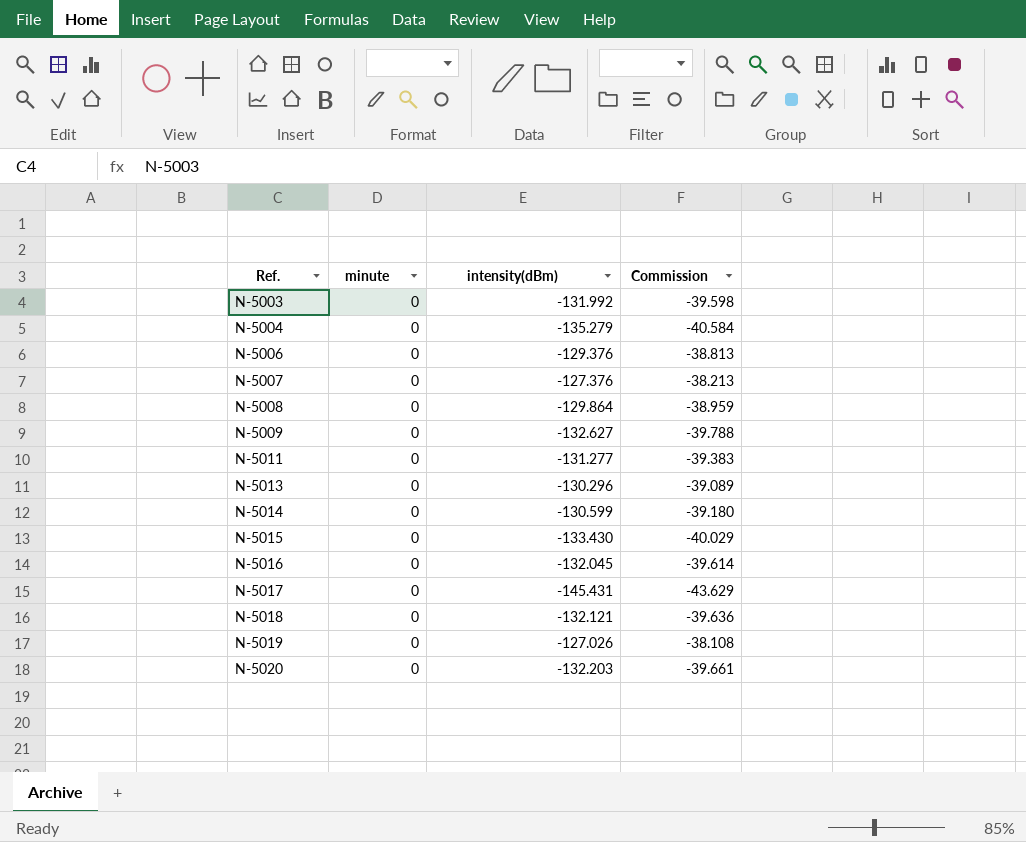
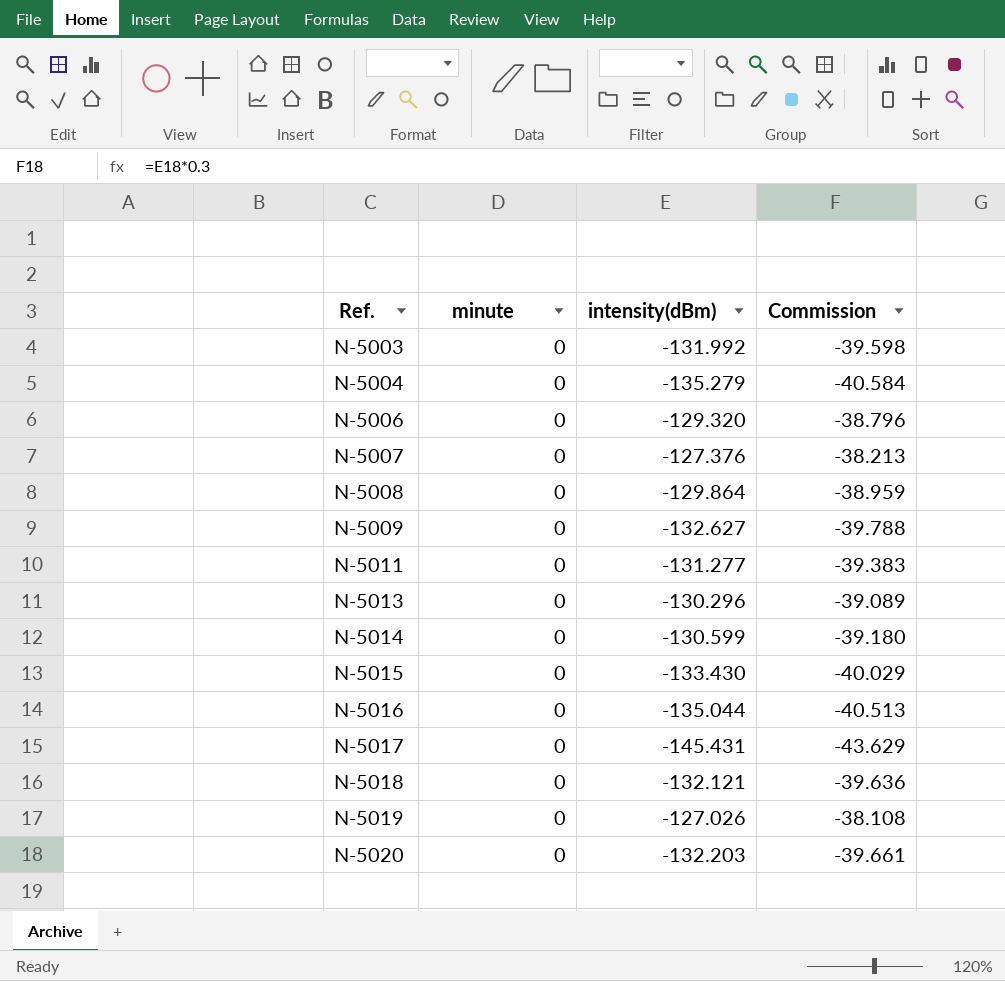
N-5006 | intensity(dBm): -129.376 -> -129.320
N-5006 | Commission: -38.813 -> -38.796
N-5016 | intensity(dBm): -132.045 -> -135.044
N-5016 | Commission: -39.614 -> -40.513

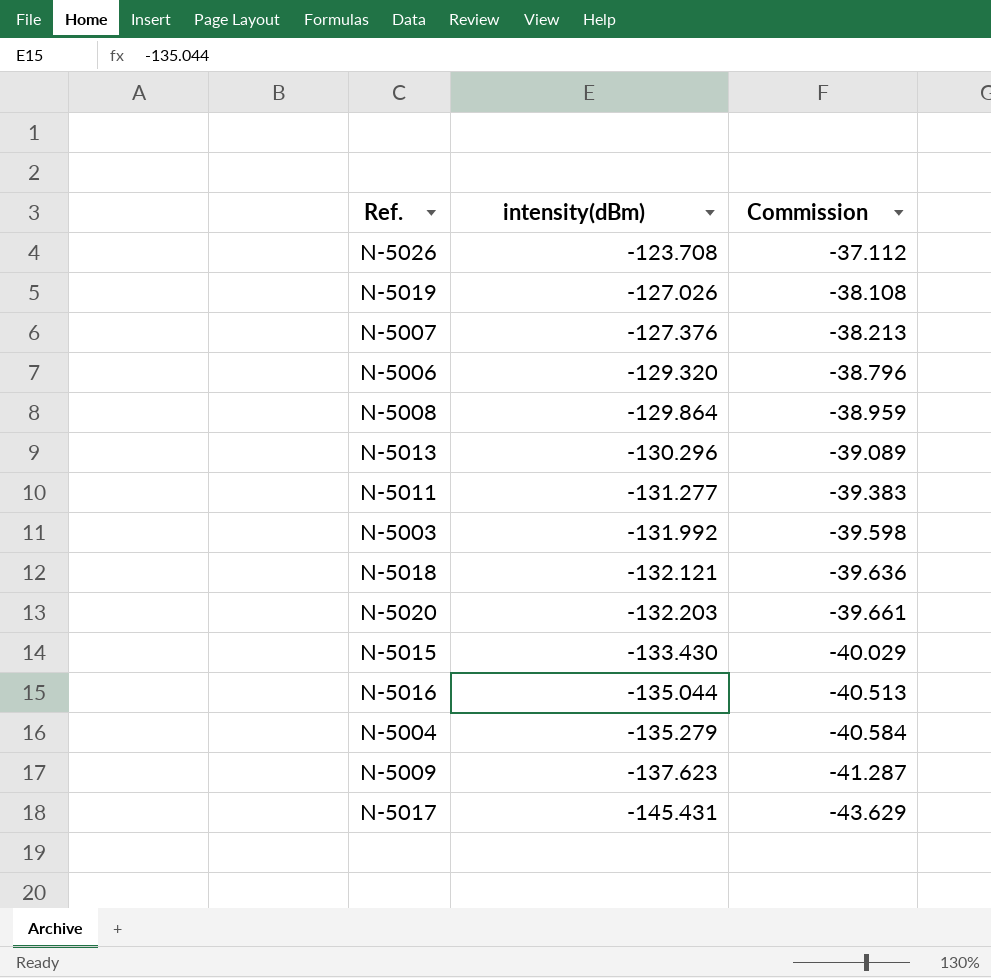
row order: Ref. ascending -> intensity(dBm) descending
column minute | position: 2 -> none
row N-5014: 0 | -130.599 | -39.180 -> none
row N-5026: none -> -123.708 | -37.112
N-5009 | intensity(dBm): -132.627 -> -137.623
N-5009 | Commission: -39.788 -> -41.287

